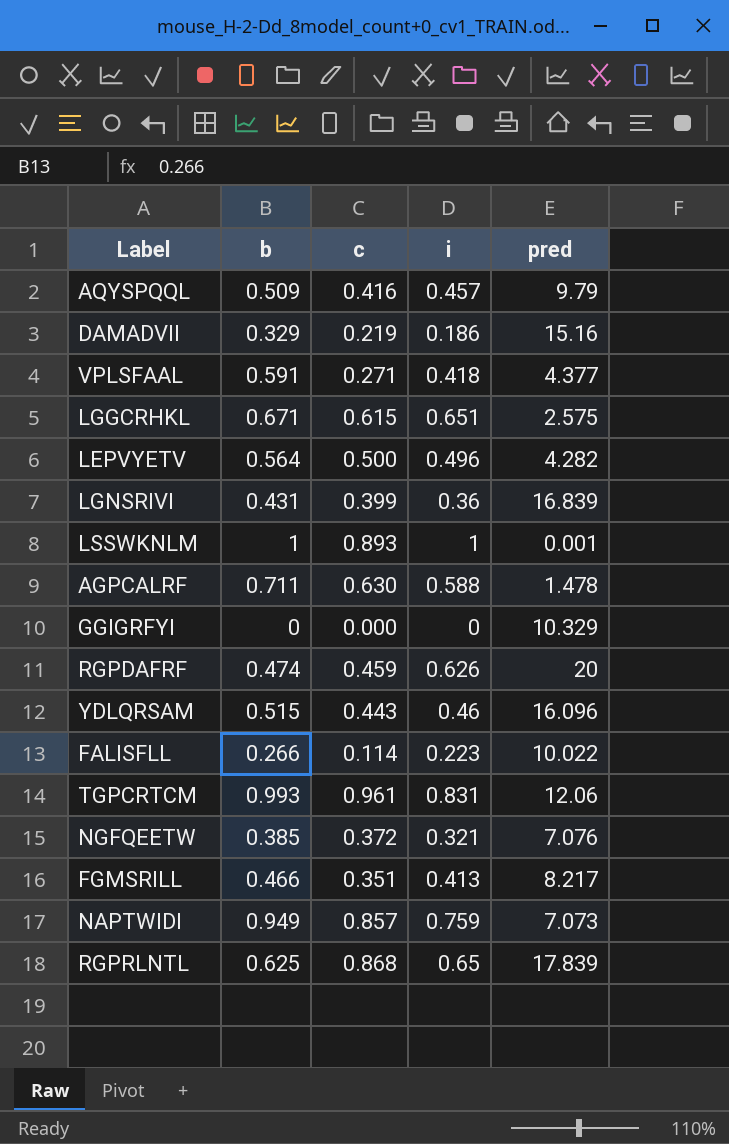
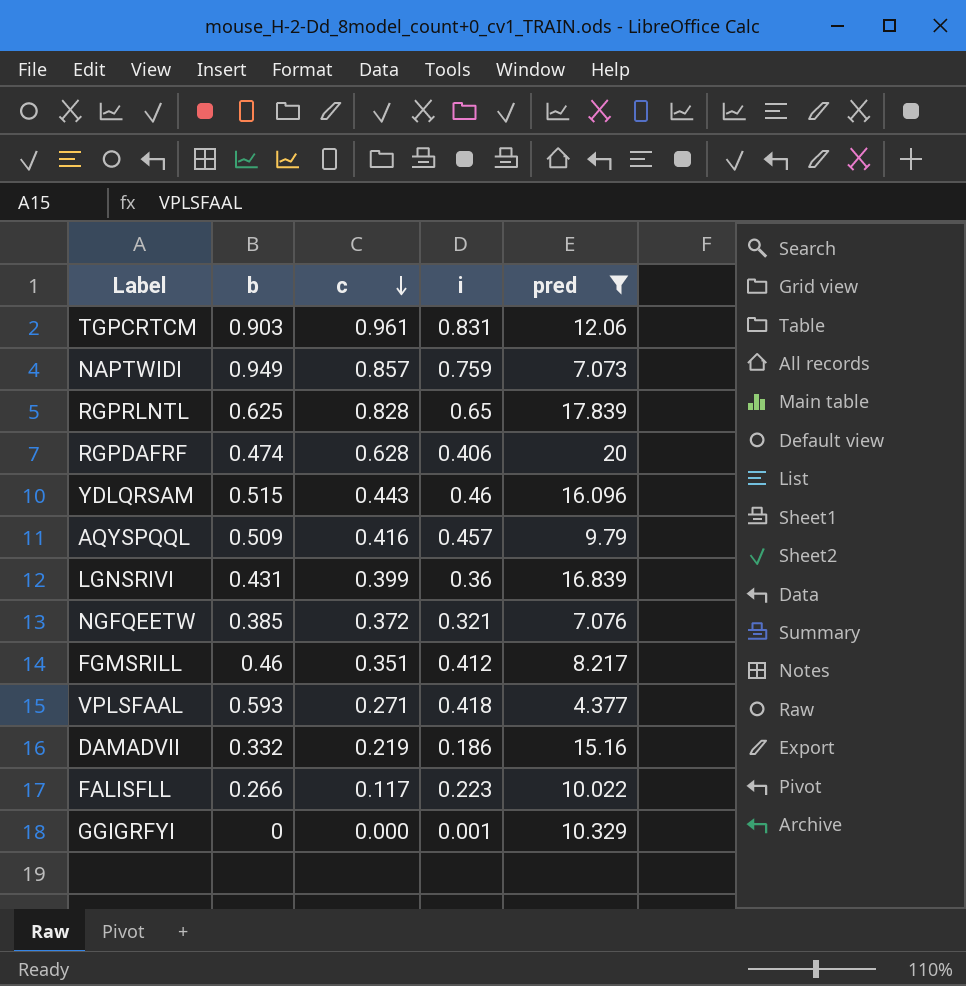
filter: none -> pred >= 4.377
row order: none -> c descending
TGPCRTCM | b: 0.993 -> 0.903
RGPRLNTL | c: 0.868 -> 0.828
RGPDAFRF | c: 0.459 -> 0.628
RGPDAFRF | i: 0.626 -> 0.406
FGMSRILL | b: 0.466 -> 0.46
FGMSRILL | i: 0.413 -> 0.412
VPLSFAAL | b: 0.591 -> 0.593
DAMADVII | b: 0.329 -> 0.332
FALISFLL | c: 0.114 -> 0.117
GGIGRFYI | i: 0 -> 0.001

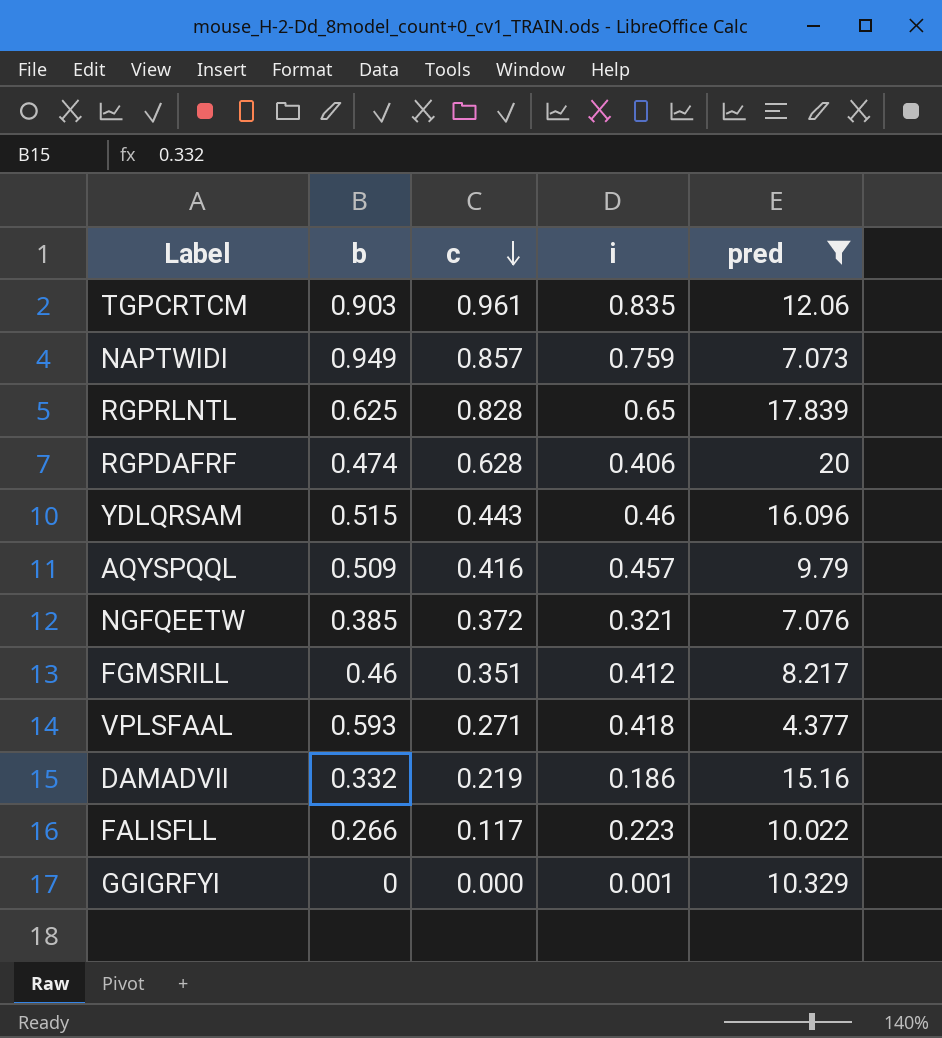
row LGNSRIVI: 0.431 | 0.399 | 0.36 | 16.839 -> none
TGPCRTCM | i: 0.831 -> 0.835

